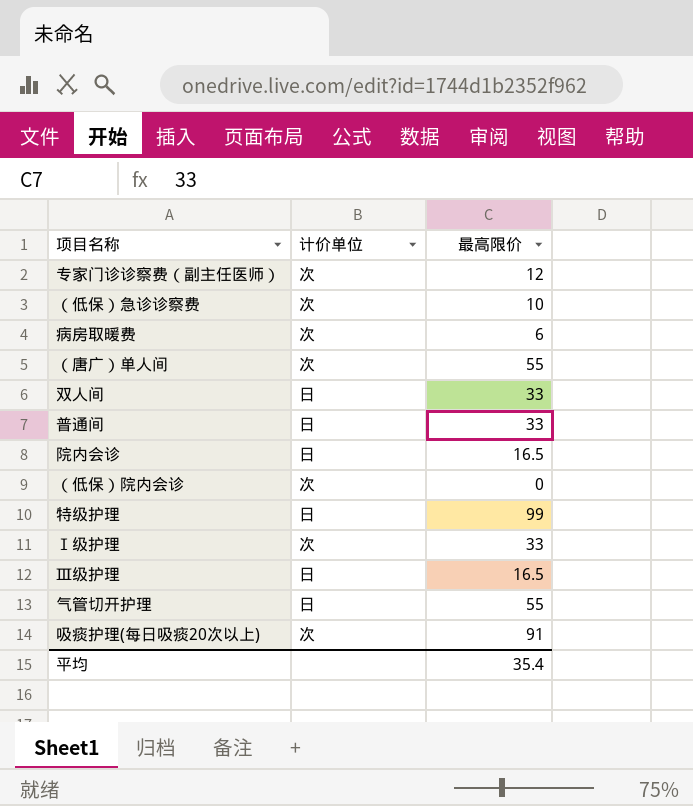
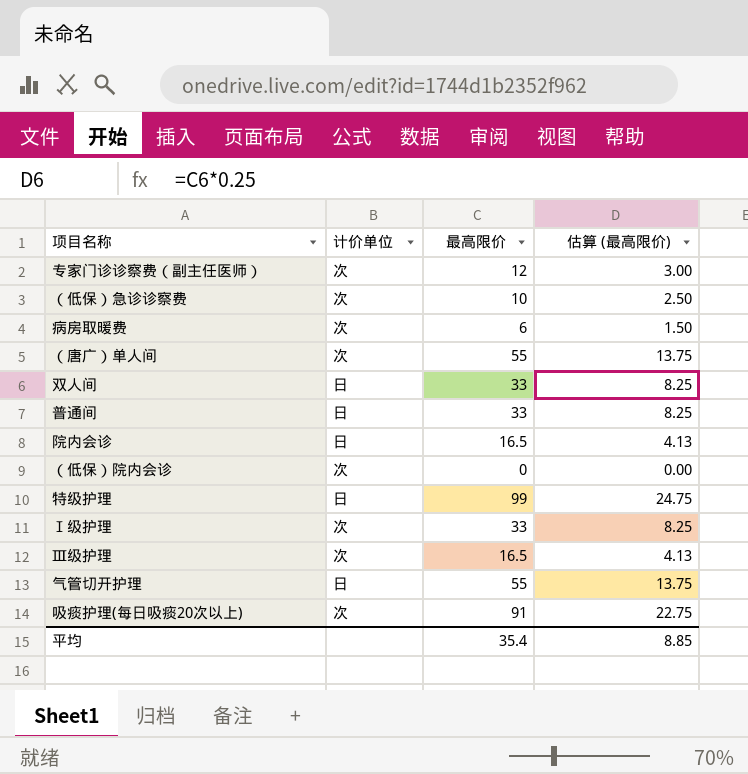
column 估算 (最高限价) | formula: none -> [最高限价] * 0.25
Ⅲ级护理 | 计价单位: 日 -> 次

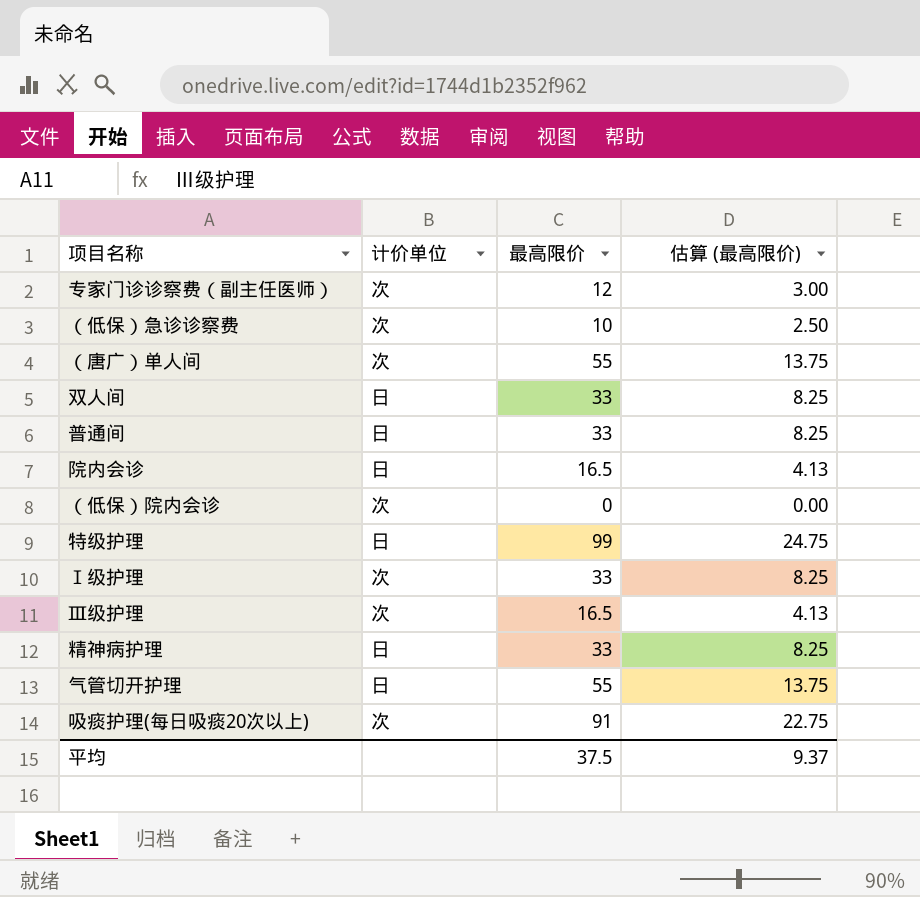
row 病房取暖费: 次 | 6 | 1.50 -> none
row 精神病护理: none -> 日 | 33 | 8.25
平均 | 最高限价: 35.4 -> 37.5
平均 | 估算 (最高限价): 8.85 -> 9.37

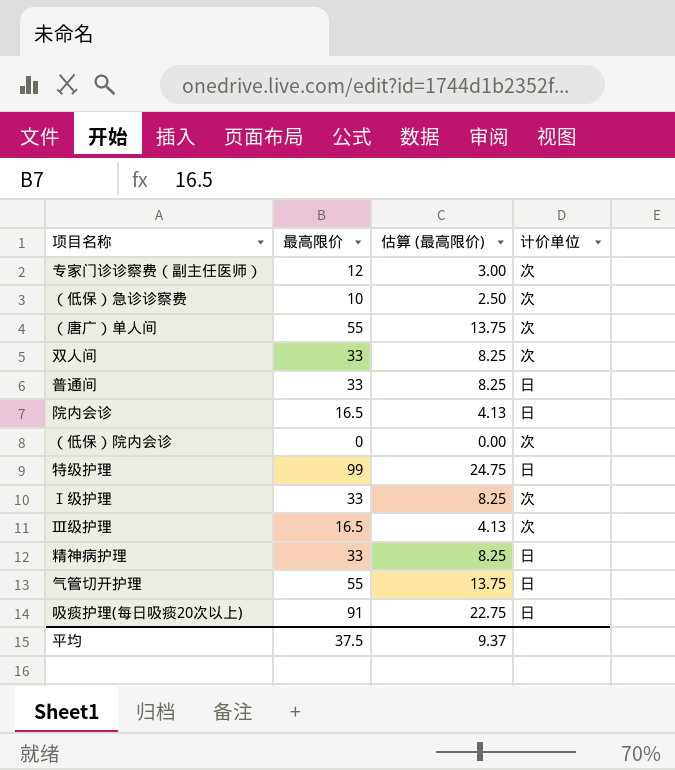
column 计价单位 | position: 2 -> 4
双人间 | 计价单位: 日 -> 次
吸痰护理(每日吸痰20次以上) | 计价单位: 次 -> 日

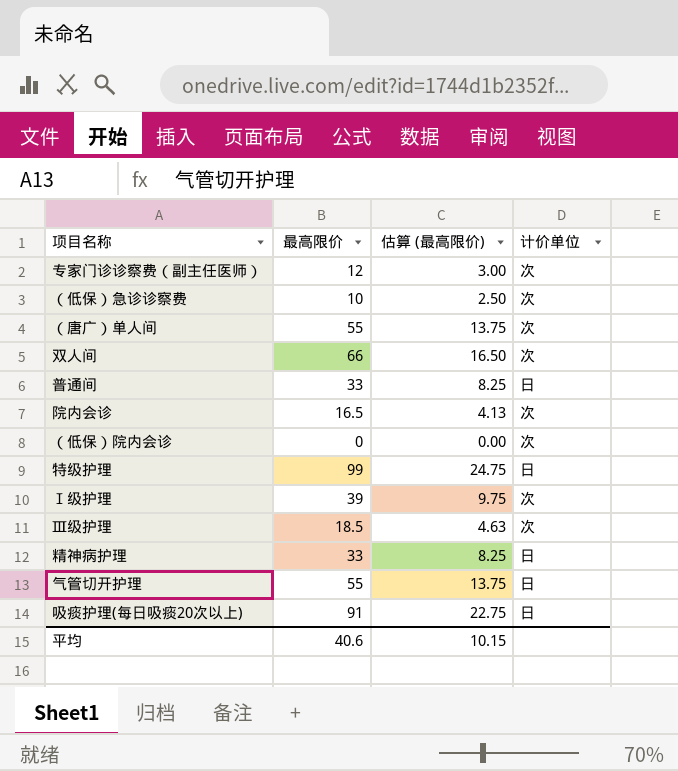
双人间 | 最高限价: 33 -> 66
双人间 | 估算 (最高限价): 8.25 -> 16.50
院内会诊 | 计价单位: 日 -> 次
Ⅰ级护理 | 最高限价: 33 -> 39
Ⅰ级护理 | 估算 (最高限价): 8.25 -> 9.75
Ⅲ级护理 | 最高限价: 16.5 -> 18.5
Ⅲ级护理 | 估算 (最高限价): 4.13 -> 4.63
平均 | 最高限价: 37.5 -> 40.6
平均 | 估算 (最高限价): 9.37 -> 10.15

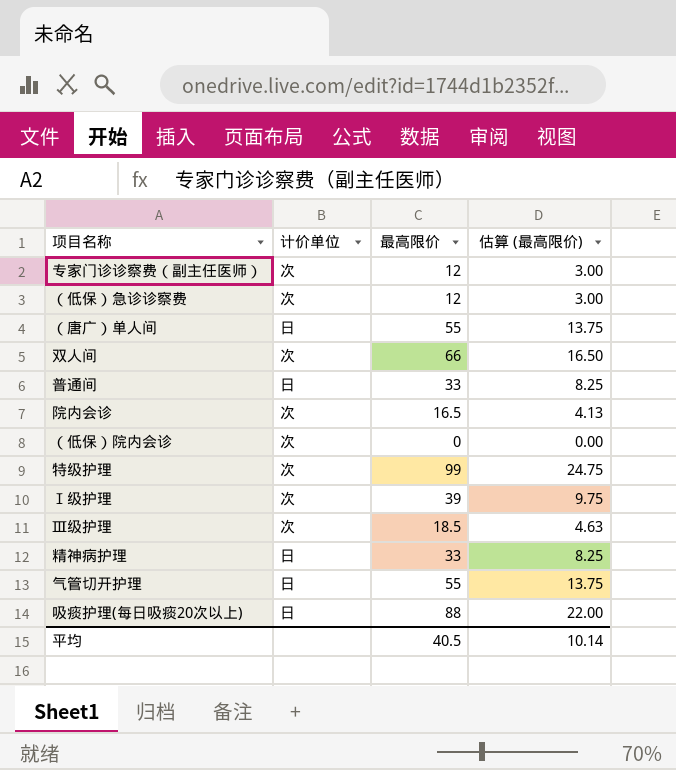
column 计价单位 | position: 4 -> 2
（低保）急诊诊察费 | 最高限价: 10 -> 12
（低保）急诊诊察费 | 估算 (最高限价): 2.50 -> 3.00
（唐广）单人间 | 计价单位: 次 -> 日
特级护理 | 计价单位: 日 -> 次
吸痰护理(每日吸痰20次以上) | 最高限价: 91 -> 88
吸痰护理(每日吸痰20次以上) | 估算 (最高限价): 22.75 -> 22.00
平均 | 最高限价: 40.6 -> 40.5
平均 | 估算 (最高限价): 10.15 -> 10.14

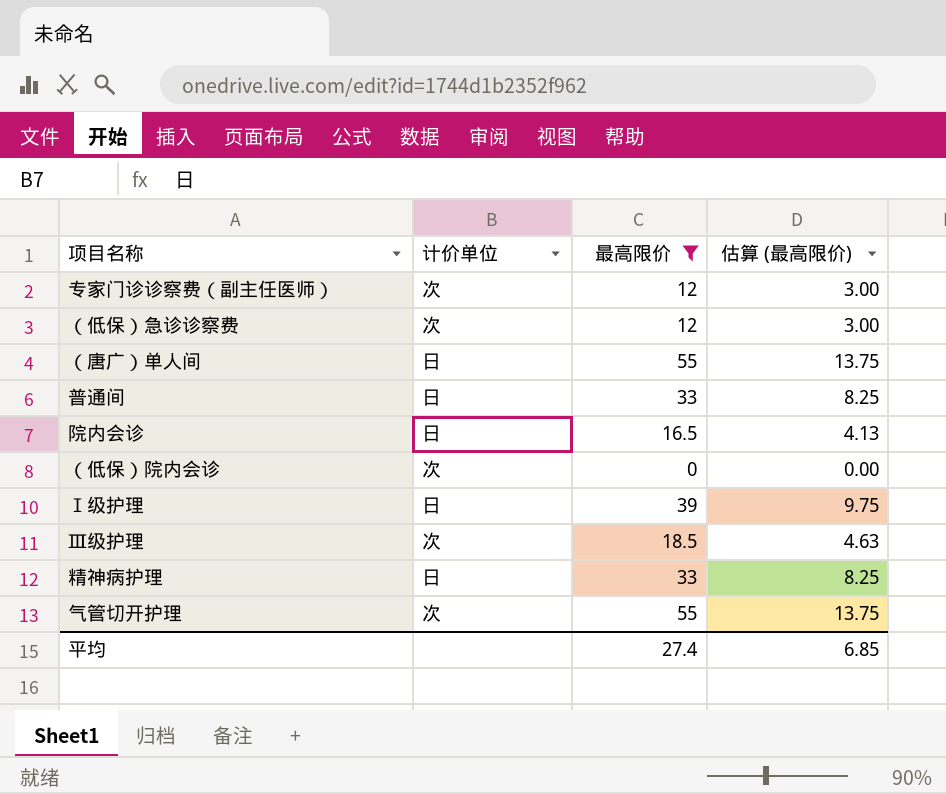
filter: none -> 最高限价 <= 55
院内会诊 | 计价单位: 次 -> 日
Ⅰ级护理 | 计价单位: 次 -> 日
气管切开护理 | 计价单位: 日 -> 次
平均 | 最高限价: 40.5 -> 27.4
平均 | 估算 (最高限价): 10.14 -> 6.85

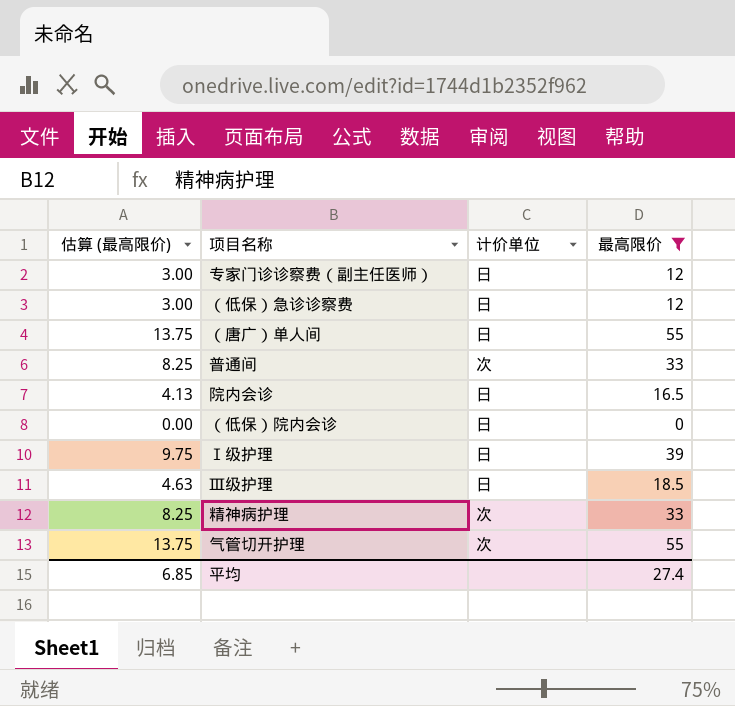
column 估算 (最高限价) | position: 4 -> 1
专家门诊诊察费（副主任医师） | 计价单位: 次 -> 日
（低保）急诊诊察费 | 计价单位: 次 -> 日
普通间 | 计价单位: 日 -> 次
（低保）院内会诊 | 计价单位: 次 -> 日
Ⅲ级护理 | 计价单位: 次 -> 日
精神病护理 | 计价单位: 日 -> 次

